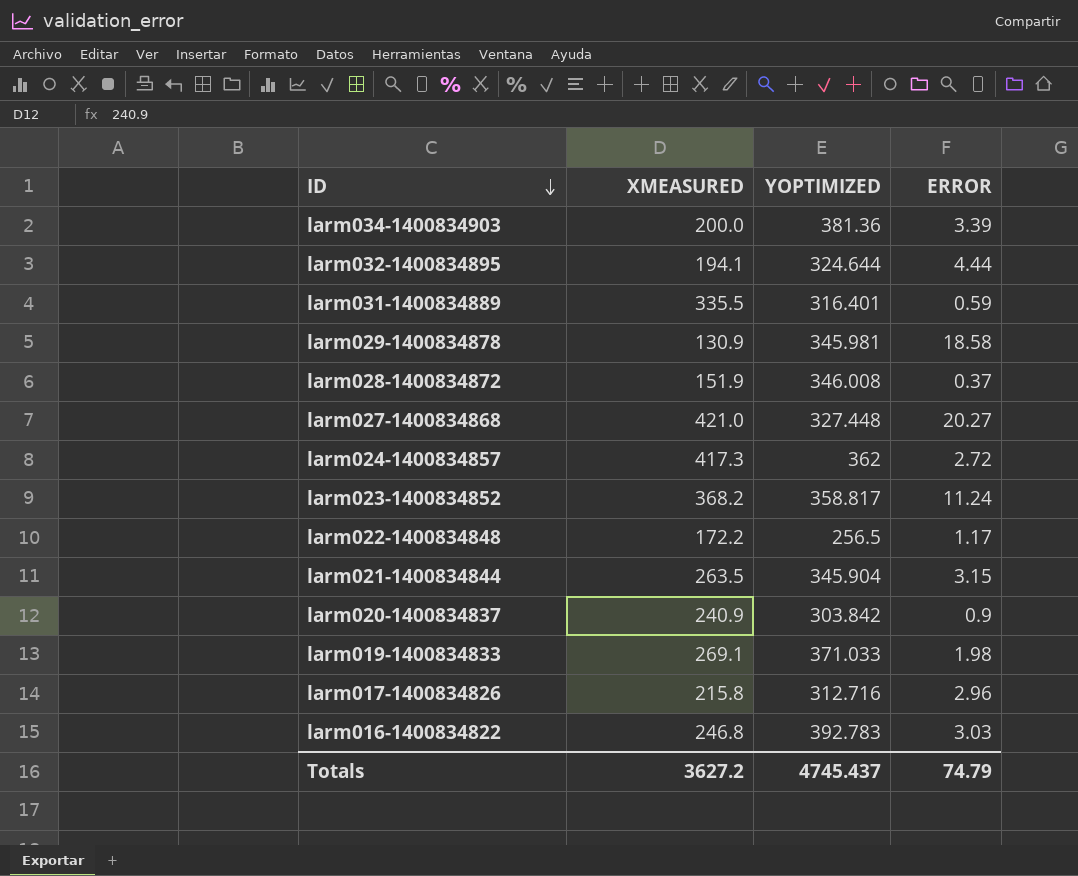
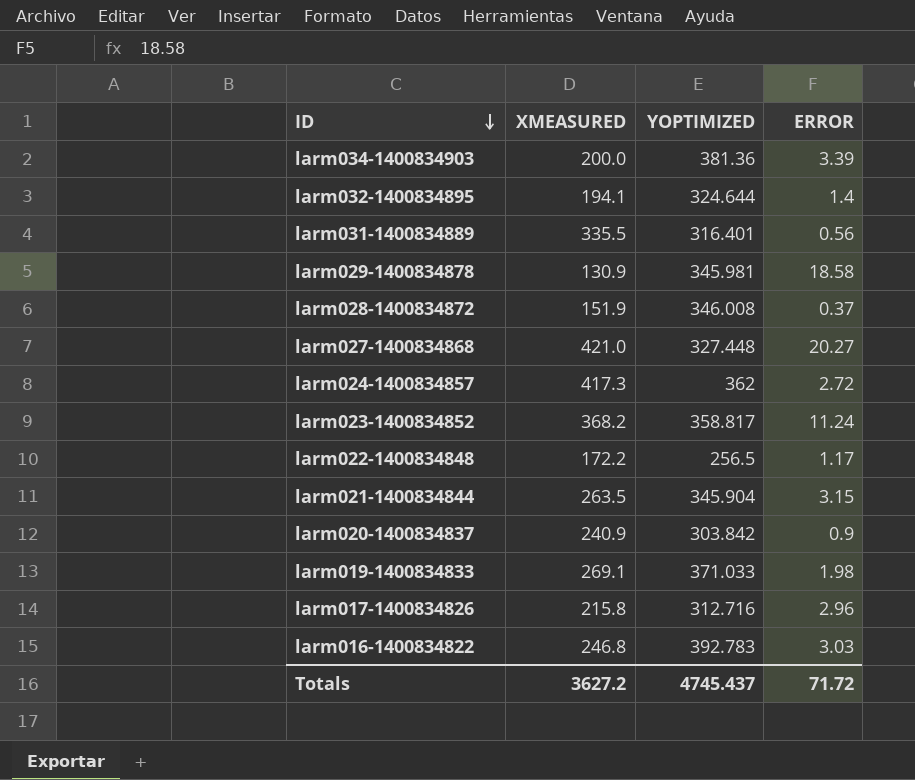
larm032-1400834895 | ERROR: 4.44 -> 1.4
larm031-1400834889 | ERROR: 0.59 -> 0.56
Totals | ERROR: 74.79 -> 71.72

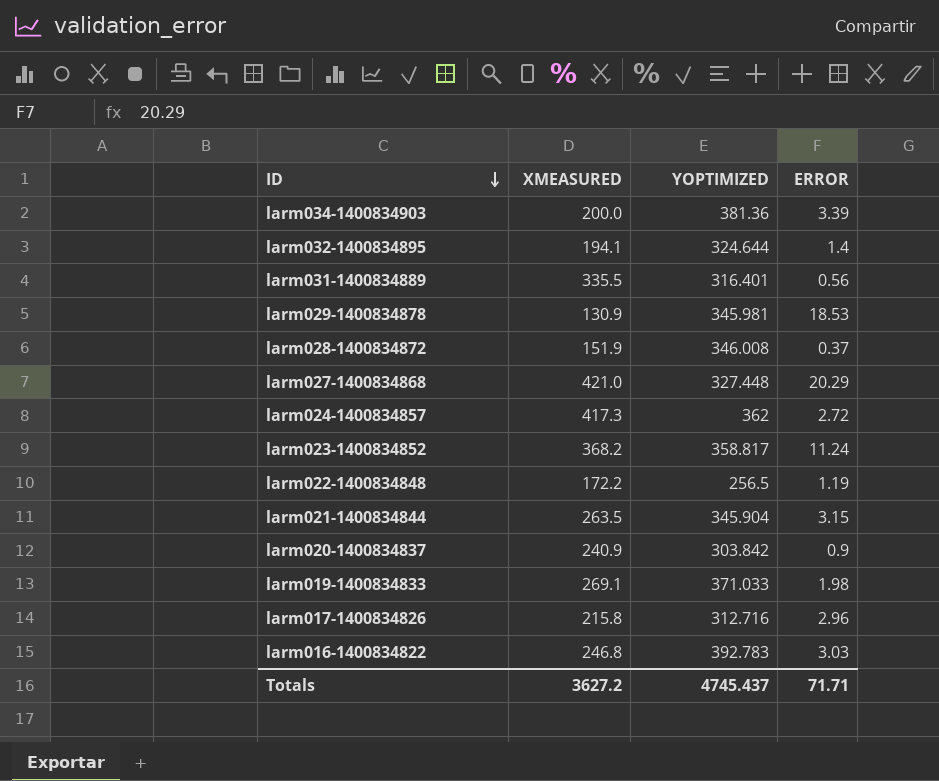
larm029-1400834878 | ERROR: 18.58 -> 18.53
larm027-1400834868 | ERROR: 20.27 -> 20.29
larm022-1400834848 | ERROR: 1.17 -> 1.19
Totals | ERROR: 71.72 -> 71.71

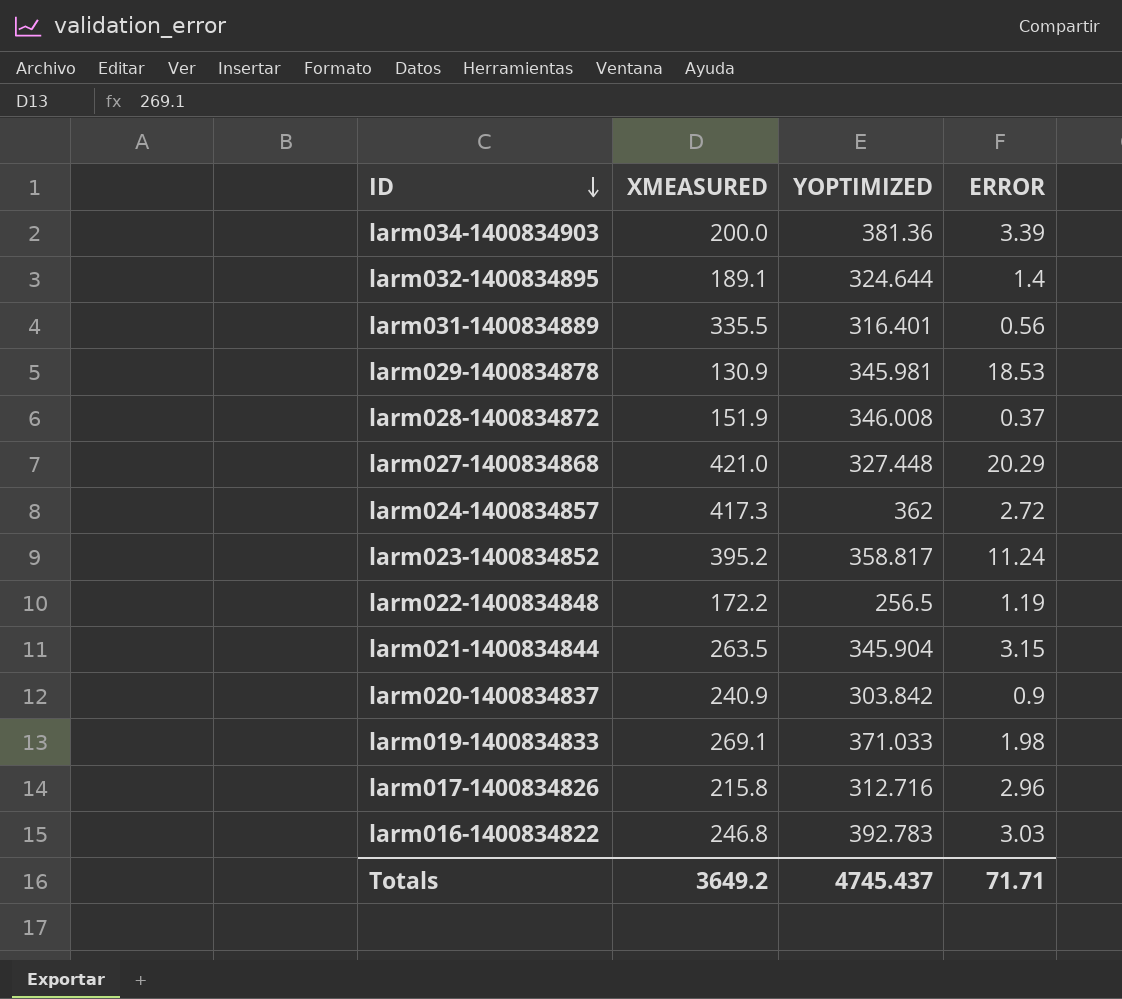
larm032-1400834895 | XMEASURED: 194.1 -> 189.1
larm023-1400834852 | XMEASURED: 368.2 -> 395.2
Totals | XMEASURED: 3627.2 -> 3649.2

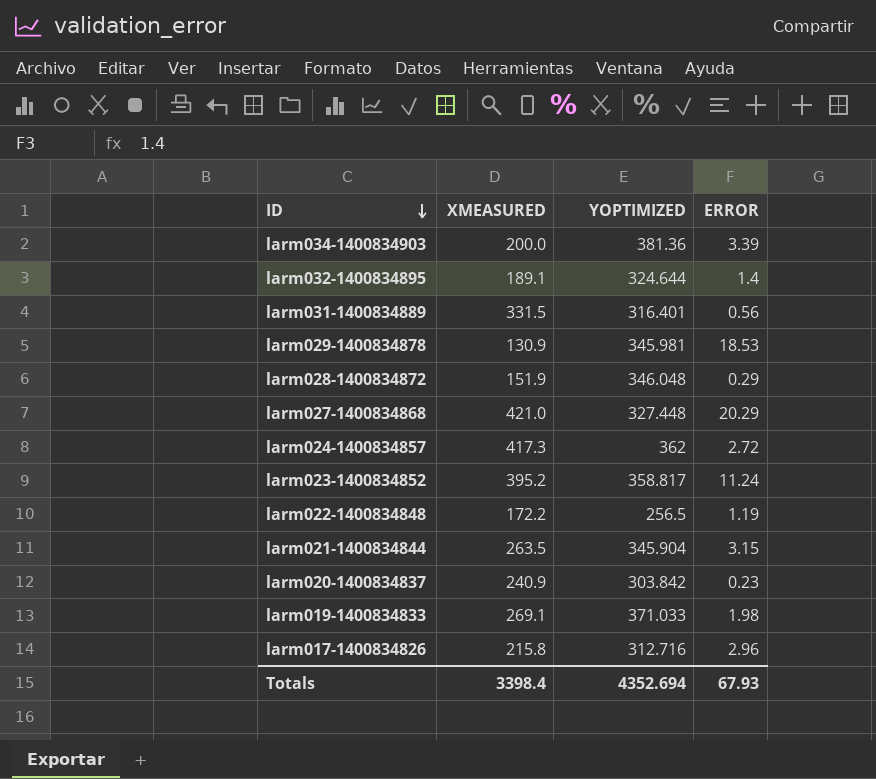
row larm016-1400834822: 246.8 | 392.783 | 3.03 -> none
larm031-1400834889 | XMEASURED: 335.5 -> 331.5
larm028-1400834872 | YOPTIMIZED: 346.008 -> 346.048
larm028-1400834872 | ERROR: 0.37 -> 0.29
larm020-1400834837 | ERROR: 0.9 -> 0.23
Totals | XMEASURED: 3649.2 -> 3398.4
Totals | YOPTIMIZED: 4745.437 -> 4352.694
Totals | ERROR: 71.71 -> 67.93

